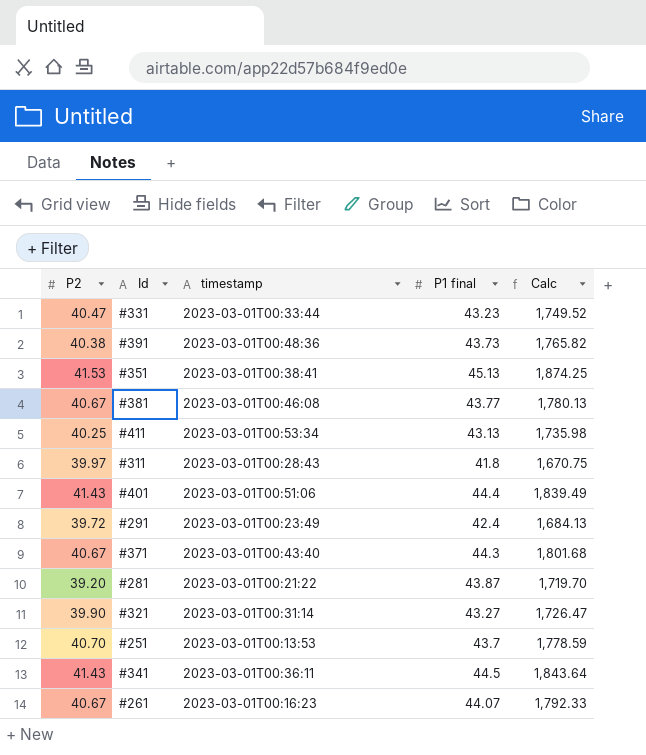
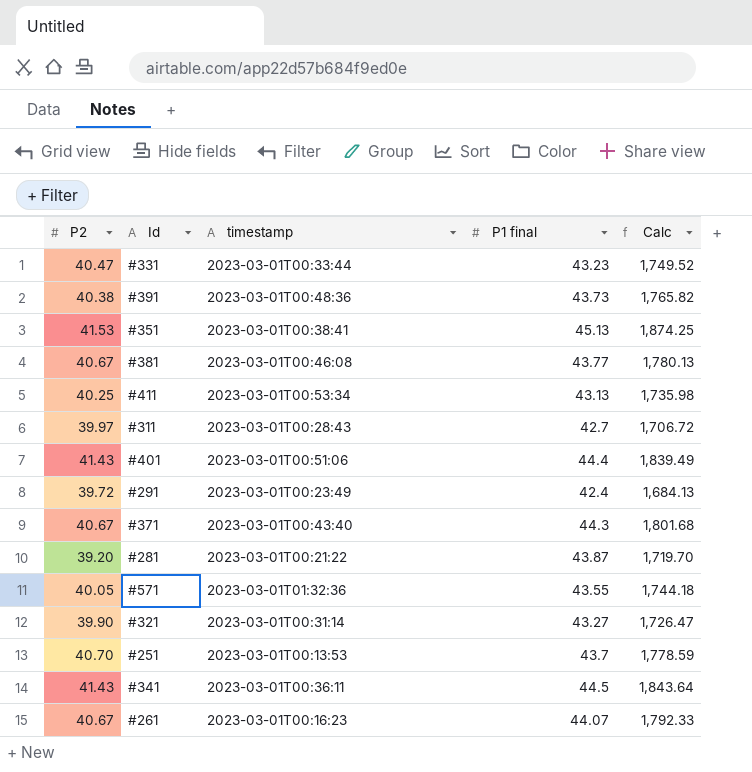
#311 | P1 final: 41.8 -> 42.7
#311 | Calc: 1,670.75 -> 1,706.72
row #571: none -> 40.05 | 2023-03-01T01:32:36 | 43.55 | 1,744.18

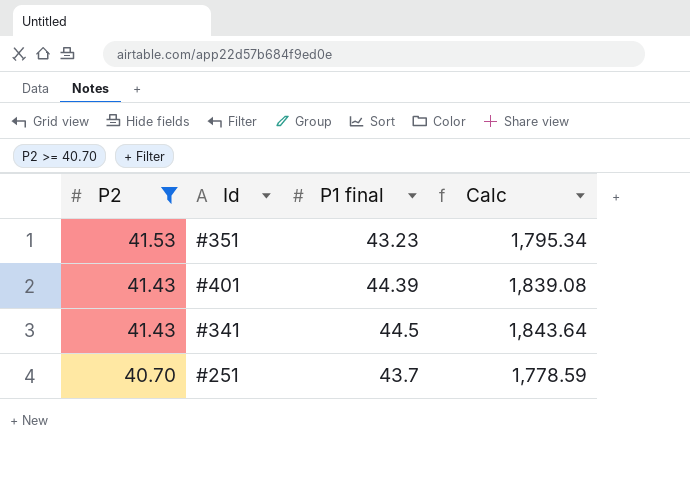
filter: none -> P2 >= 40.70
row order: none -> P2 descending
column timestamp | position: 3 -> none
#351 | P1 final: 45.13 -> 43.23
#351 | Calc: 1,874.25 -> 1,795.34
#401 | P1 final: 44.4 -> 44.39
#401 | Calc: 1,839.49 -> 1,839.08

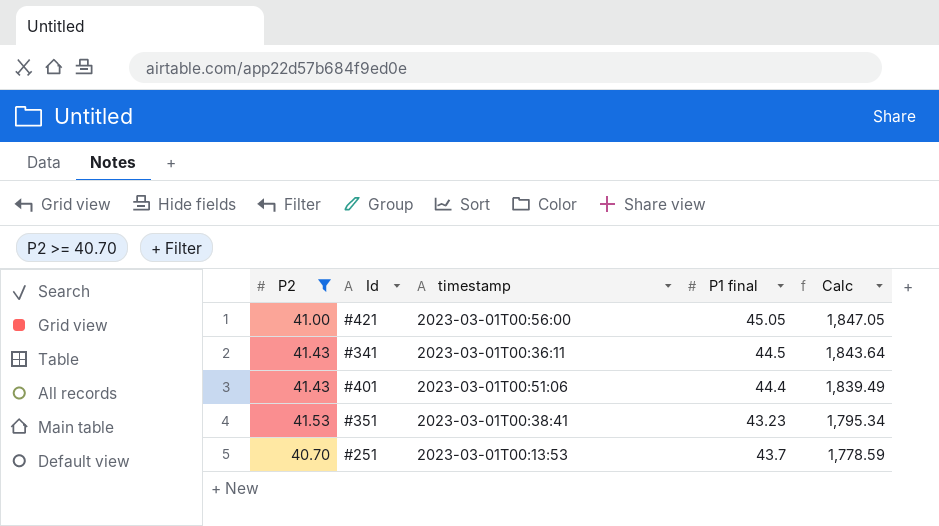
row order: P2 descending -> Calc descending
column timestamp | position: none -> 3
row #421: none -> 41.00 | 2023-03-01T00:56:00 | 45.05 | 1,847.05
#401 | P1 final: 44.39 -> 44.4
#401 | Calc: 1,839.08 -> 1,839.49

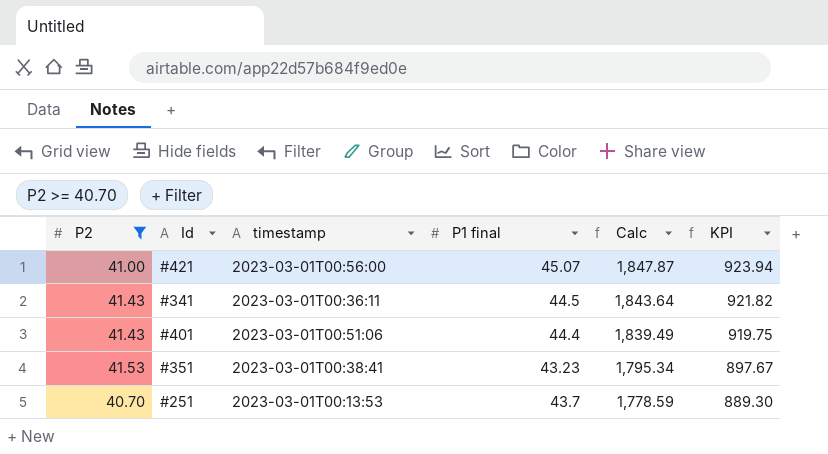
column KPI | formula: none -> [Calc] * 0.5
#421 | P1 final: 45.05 -> 45.07
#421 | Calc: 1,847.05 -> 1,847.87

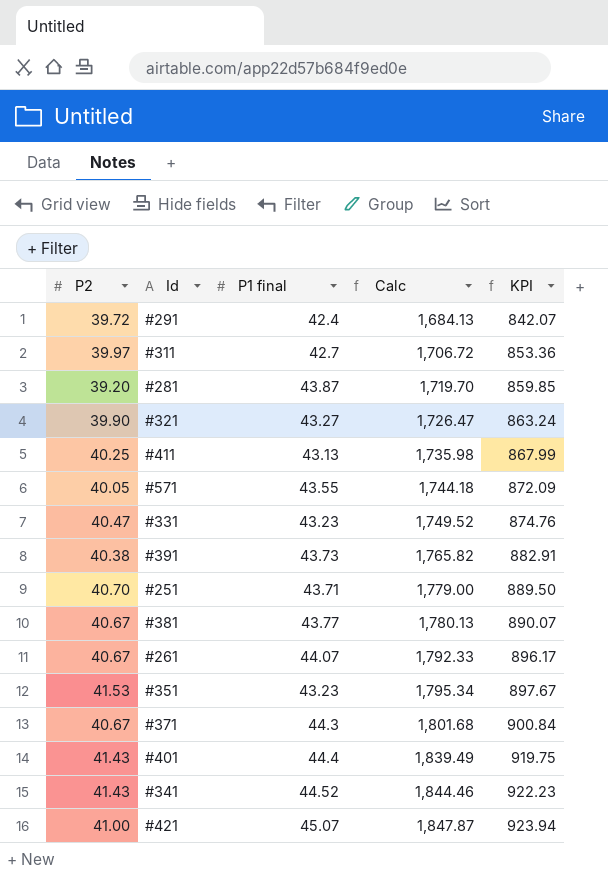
filter: P2 >= 40.70 -> none
row order: Calc descending -> Calc ascending
column timestamp | position: 3 -> none
#251 | P1 final: 43.7 -> 43.71
#251 | Calc: 1,778.59 -> 1,779.00
#251 | KPI: 889.30 -> 889.50
#341 | P1 final: 44.5 -> 44.52
#341 | Calc: 1,843.64 -> 1,844.46
#341 | KPI: 921.82 -> 922.23

